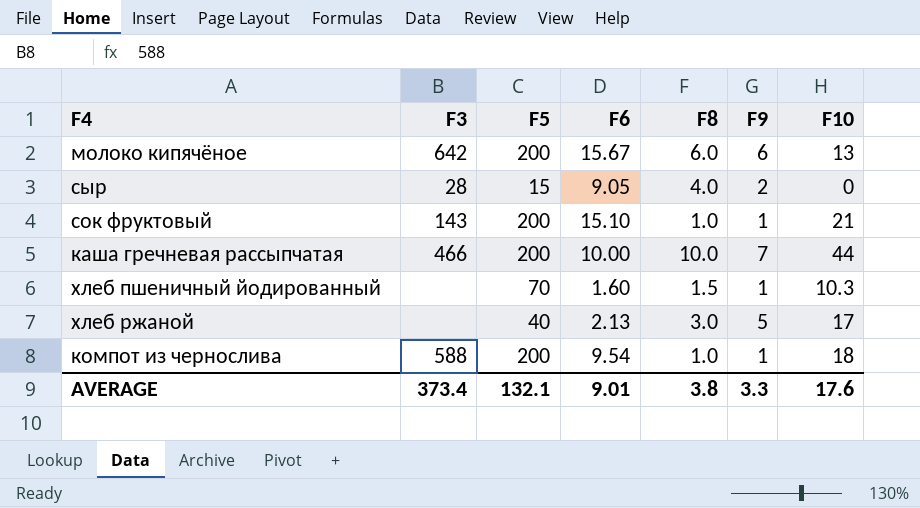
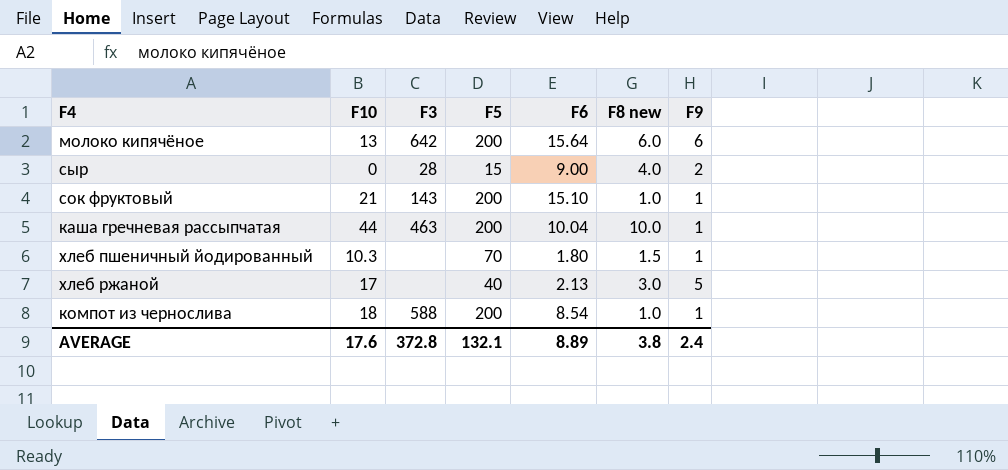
column F10 | position: 7 -> 2
column name: F8 -> F8 new
молоко кипячёное | F6: 15.67 -> 15.64
сыр | F6: 9.05 -> 9.00
каша гречневая рассыпчатая | F3: 466 -> 463
каша гречневая рассыпчатая | F6: 10.00 -> 10.04
каша гречневая рассыпчатая | F9: 7 -> 1
хлеб пшеничный йодированный | F6: 1.60 -> 1.80
компот из чернослива | F6: 9.54 -> 8.54
AVERAGE | F3: 373.4 -> 372.8
AVERAGE | F6: 9.01 -> 8.89
AVERAGE | F9: 3.3 -> 2.4

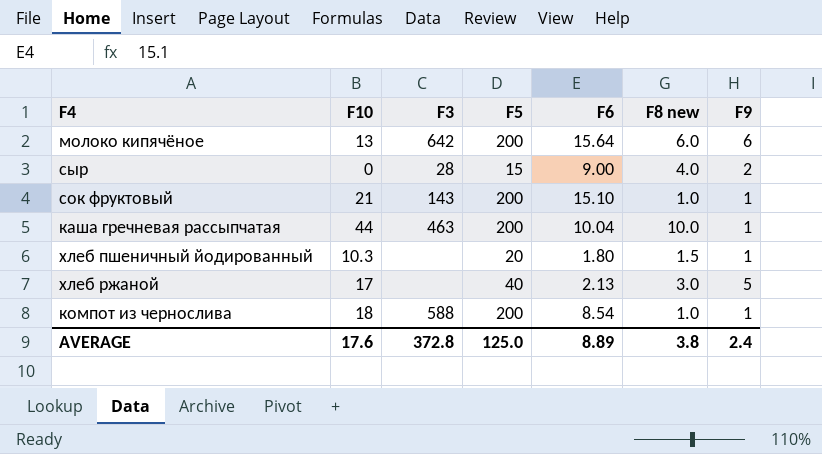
хлеб пшеничный йодированный | F5: 70 -> 20
AVERAGE | F5: 132.1 -> 125.0

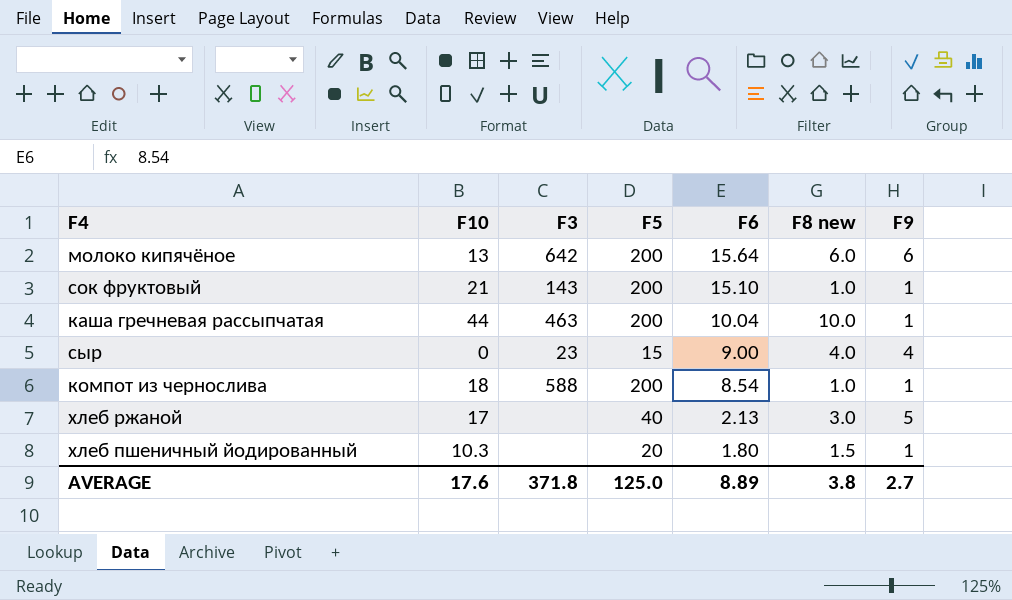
row order: none -> F6 descending
сыр | F3: 28 -> 23
сыр | F9: 2 -> 4
AVERAGE | F3: 372.8 -> 371.8
AVERAGE | F9: 2.4 -> 2.7

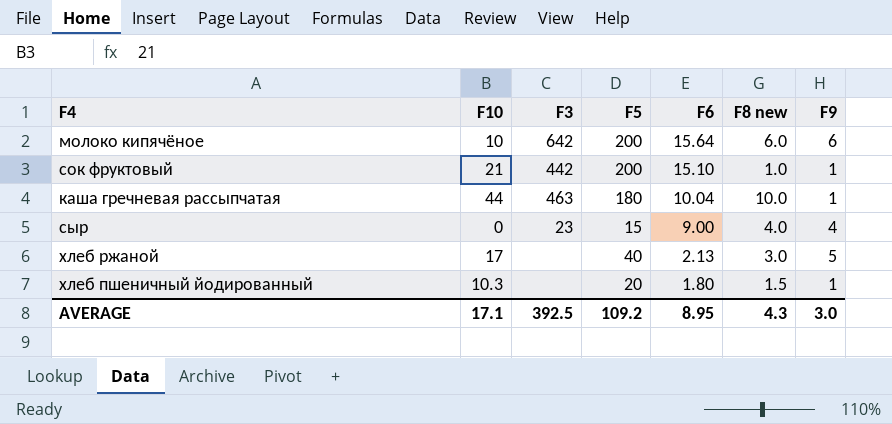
row компот из чернослива: 18 | 588 | 200 | 8.54 | 1.0 | 1 -> none
молоко кипячёное | F10: 13 -> 10
сок фруктовый | F3: 143 -> 442
каша гречневая рассыпчатая | F5: 200 -> 180
AVERAGE | F10: 17.6 -> 17.1
AVERAGE | F3: 371.8 -> 392.5
AVERAGE | F5: 125.0 -> 109.2
AVERAGE | F6: 8.89 -> 8.95
AVERAGE | F8 new: 3.8 -> 4.3
AVERAGE | F9: 2.7 -> 3.0

